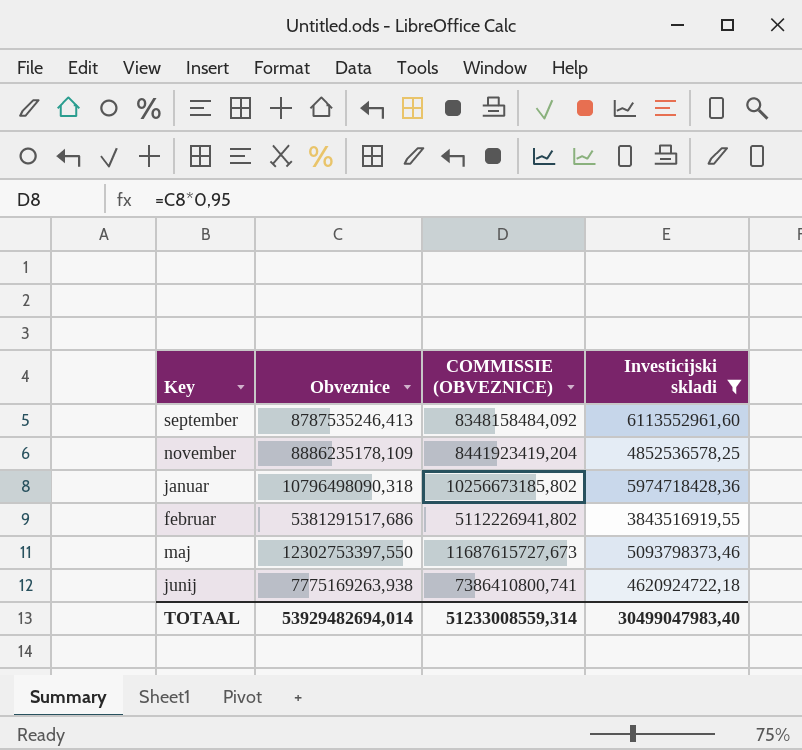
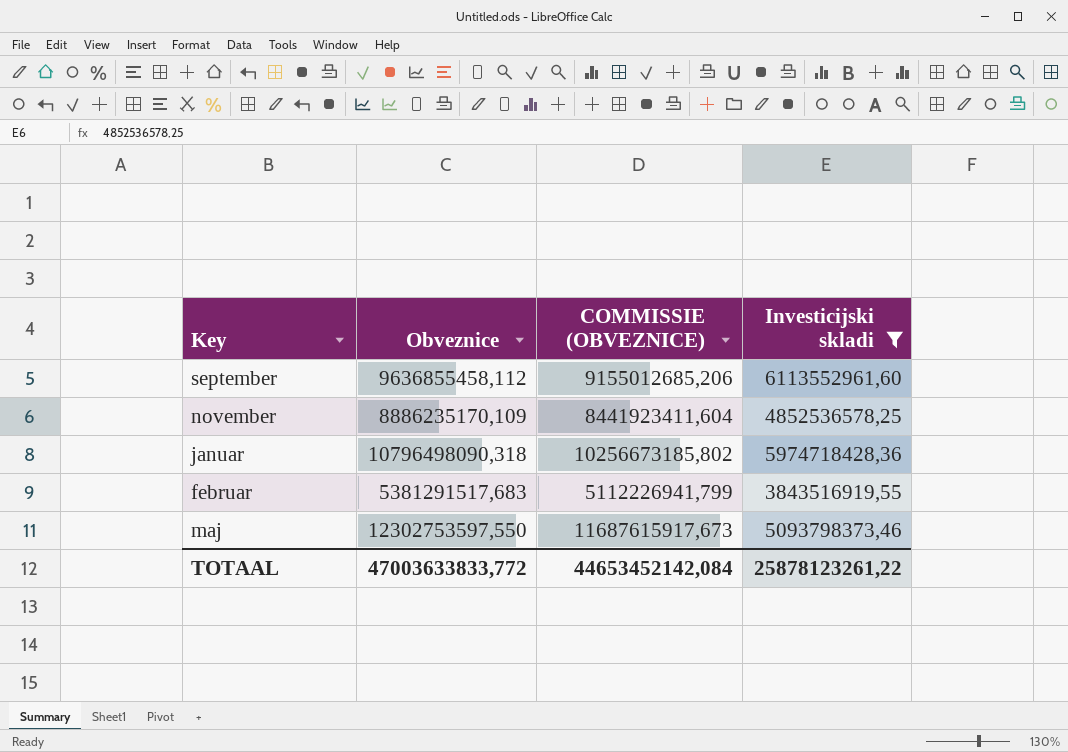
row junij: 7775169263,938 | 7386410800,741 | 4620924722,18 -> none
september | Obveznice: 8787535246,413 -> 9636855458,112
september | COMMISSIE (OBVEZNICE): 8348158484,092 -> 9155012685,206
november | Obveznice: 8886235178,109 -> 8886235170,109
november | COMMISSIE (OBVEZNICE): 8441923419,204 -> 8441923411,604
februar | Obveznice: 5381291517,686 -> 5381291517,683
februar | COMMISSIE (OBVEZNICE): 5112226941,802 -> 5112226941,799
maj | Obveznice: 12302753397,550 -> 12302753597,550
maj | COMMISSIE (OBVEZNICE): 11687615727,673 -> 11687615917,673
TOTAAL | Obveznice: 53929482694,014 -> 47003633833,772
TOTAAL | COMMISSIE (OBVEZNICE): 51233008559,314 -> 44653452142,084
TOTAAL | Investicijski skladi: 30499047983,40 -> 25878123261,22

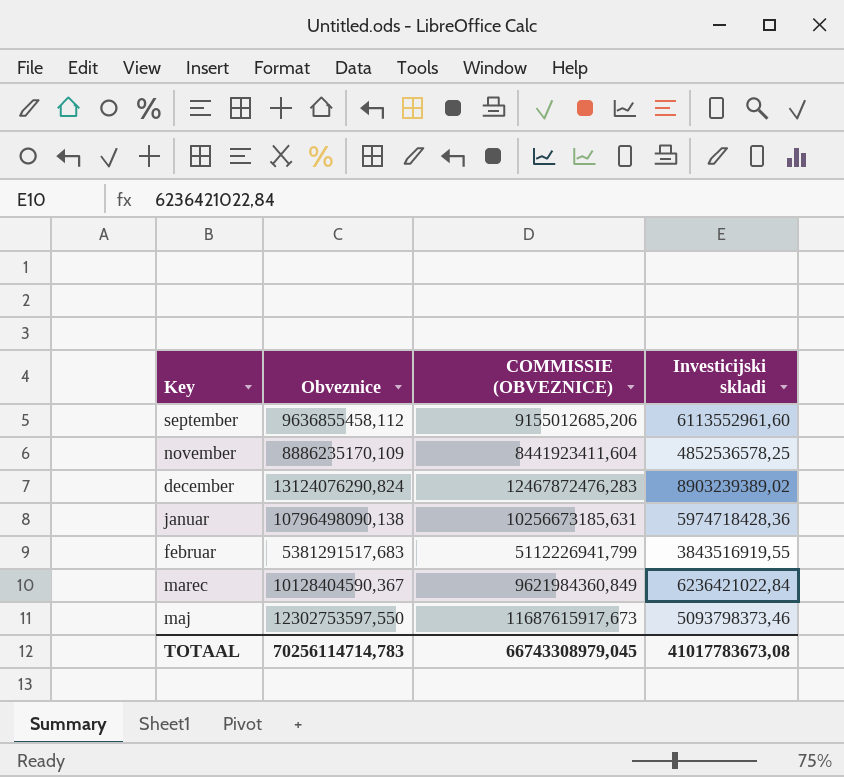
filter: Investicijski skladi <= 6113552961,60 -> none
januar | Obveznice: 10796498090,318 -> 10796498090,138
januar | COMMISSIE (OBVEZNICE): 10256673185,802 -> 10256673185,631
TOTAAL | Obveznice: 47003633833,772 -> 70256114714,783
TOTAAL | COMMISSIE (OBVEZNICE): 44653452142,084 -> 66743308979,045
TOTAAL | Investicijski skladi: 25878123261,22 -> 41017783673,08

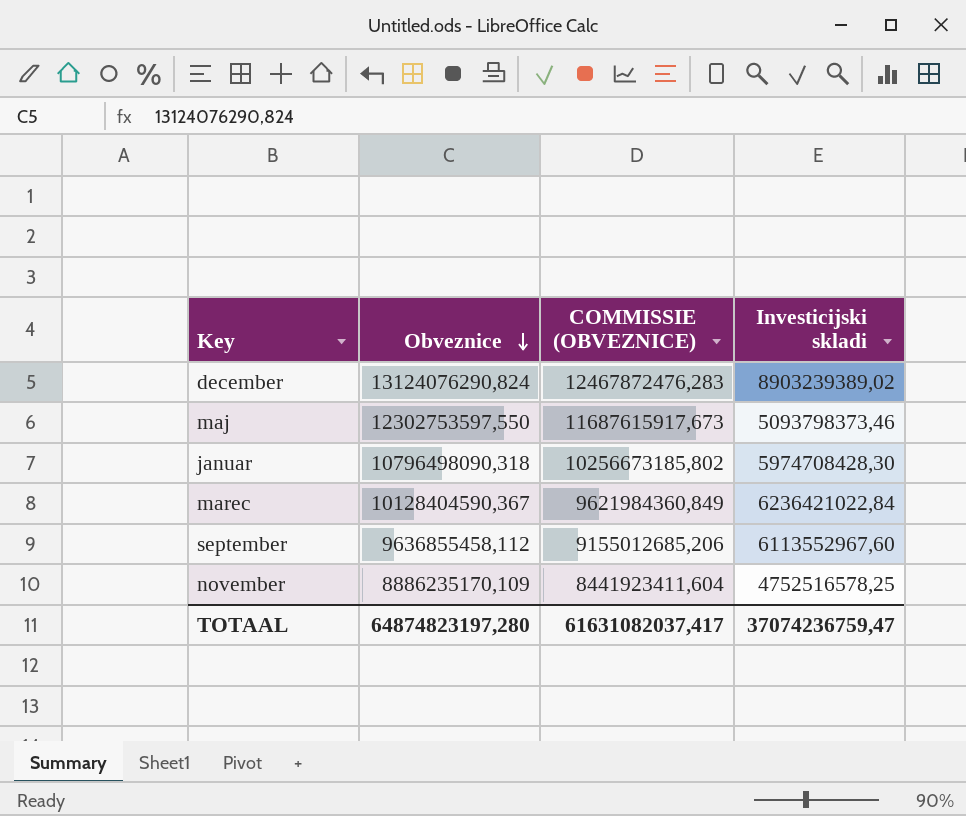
row order: none -> Obveznice descending
row februar: 5381291517,683 | 5112226941,799 | 3843516919,55 -> none
januar | Obveznice: 10796498090,138 -> 10796498090,318
januar | COMMISSIE (OBVEZNICE): 10256673185,631 -> 10256673185,802
januar | Investicijski skladi: 5974718428,36 -> 5974708428,30
september | Investicijski skladi: 6113552961,60 -> 6113552967,60
november | Investicijski skladi: 4852536578,25 -> 4752516578,25
TOTAAL | Obveznice: 70256114714,783 -> 64874823197,280
TOTAAL | COMMISSIE (OBVEZNICE): 66743308979,045 -> 61631082037,417
TOTAAL | Investicijski skladi: 41017783673,08 -> 37074236759,47

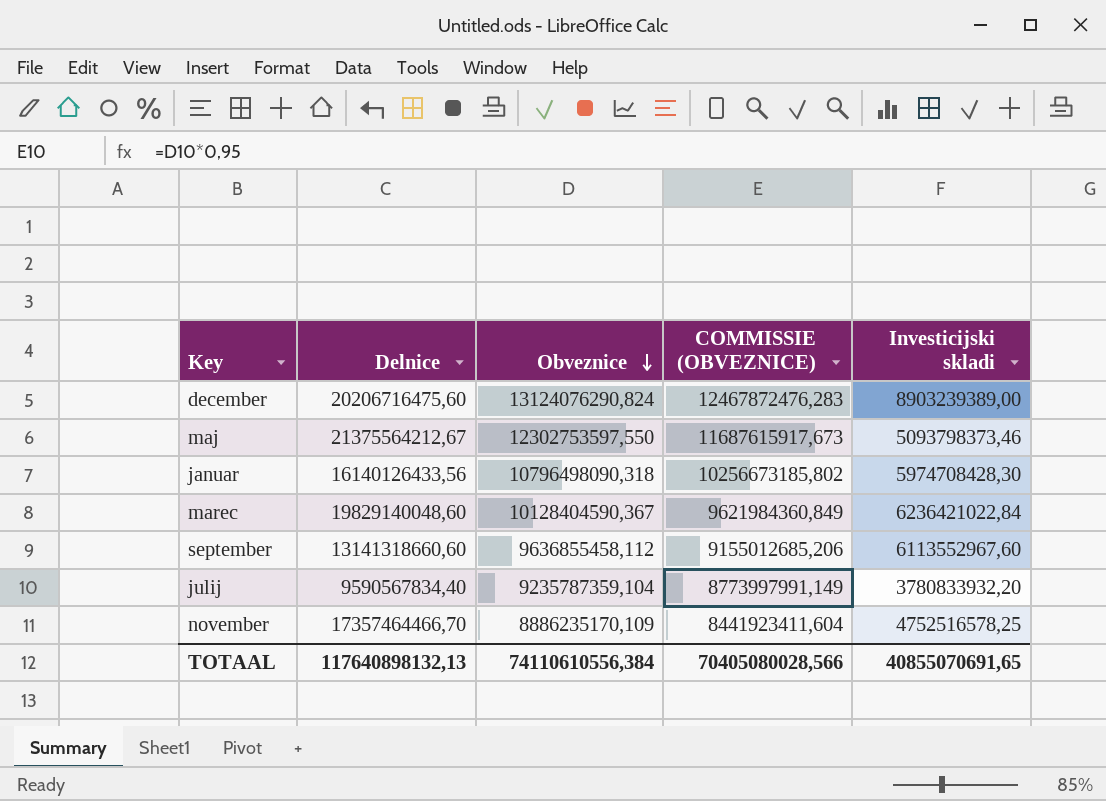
column Delnice | position: none -> 2
december | Investicijski skladi: 8903239389,02 -> 8903239389,00
row julij: none -> 9590567834,40 | 9235787359,104 | 8773997991,149 | 3780833932,20
TOTAAL | Obveznice: 64874823197,280 -> 74110610556,384
TOTAAL | COMMISSIE (OBVEZNICE): 61631082037,417 -> 70405080028,566
TOTAAL | Investicijski skladi: 37074236759,47 -> 40855070691,65

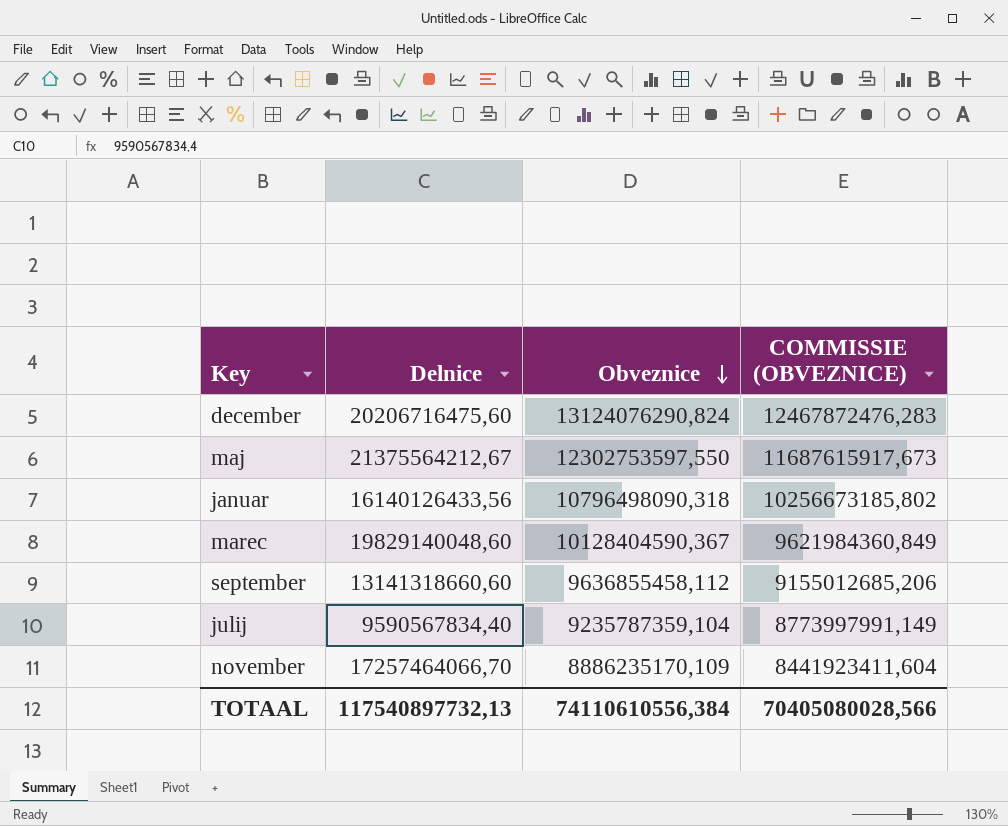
column Investicijski skladi | position: 5 -> none
november | Delnice: 17357464466,70 -> 17257464066,70
TOTAAL | Delnice: 117640898132,13 -> 117540897732,13

